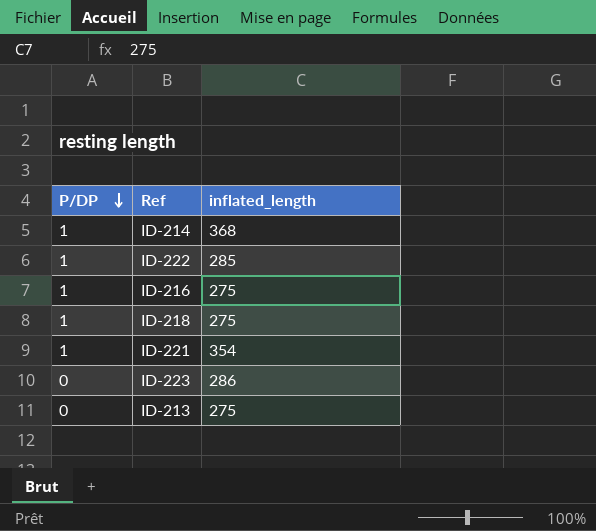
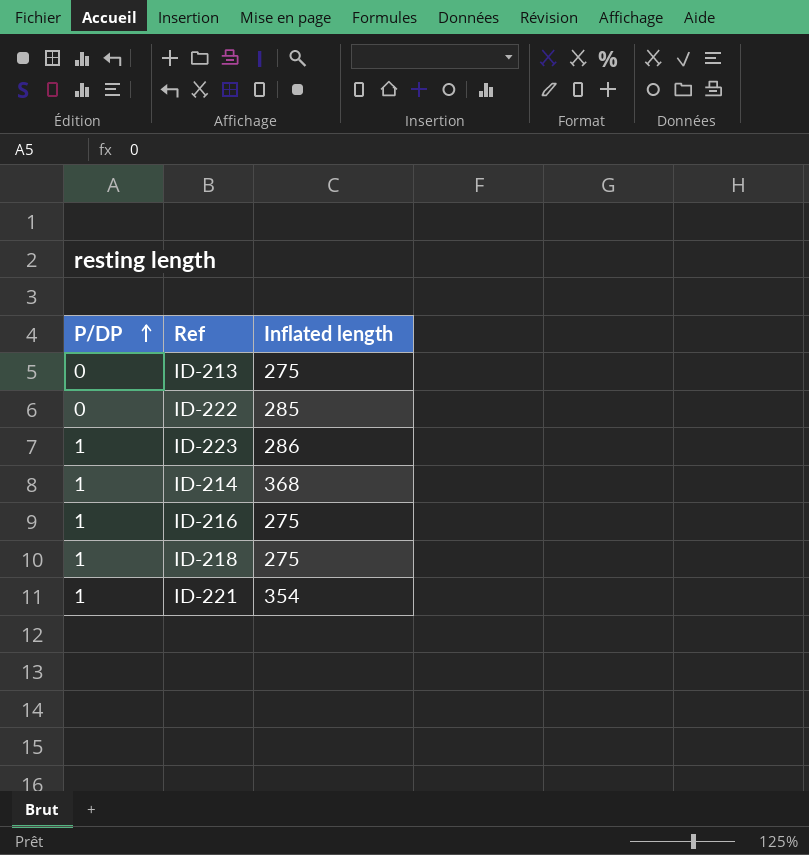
row order: P/DP descending -> P/DP ascending
column name: inflated_length -> Inflated length
ID-222 | P/DP: 1 -> 0
ID-223 | P/DP: 0 -> 1

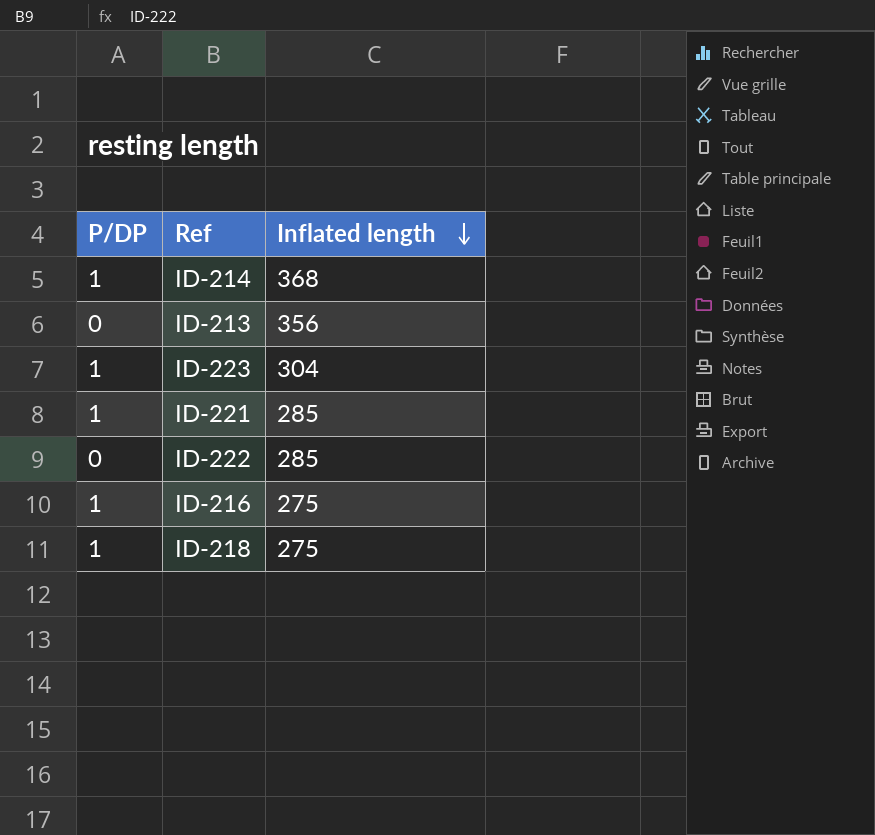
row order: P/DP ascending -> Inflated length descending
ID-213 | Inflated length: 275 -> 356
ID-223 | Inflated length: 286 -> 304
ID-221 | Inflated length: 354 -> 285

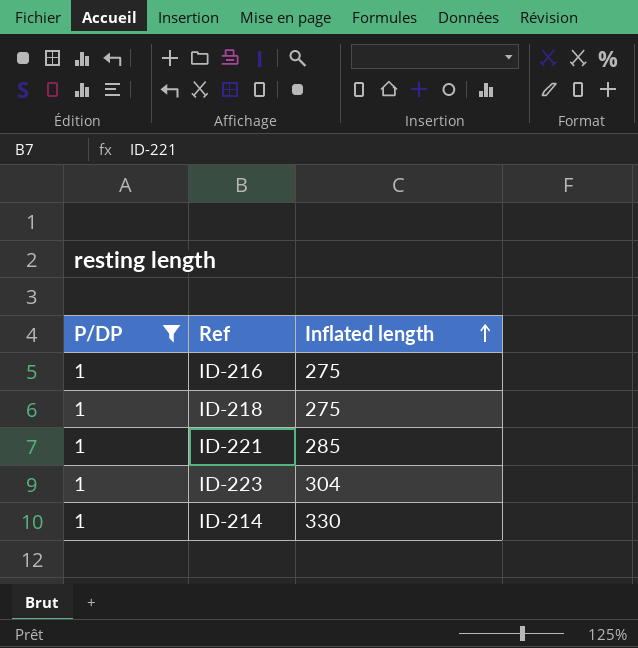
filter: none -> P/DP = 1
row order: Inflated length descending -> Inflated length ascending
ID-214 | Inflated length: 368 -> 330

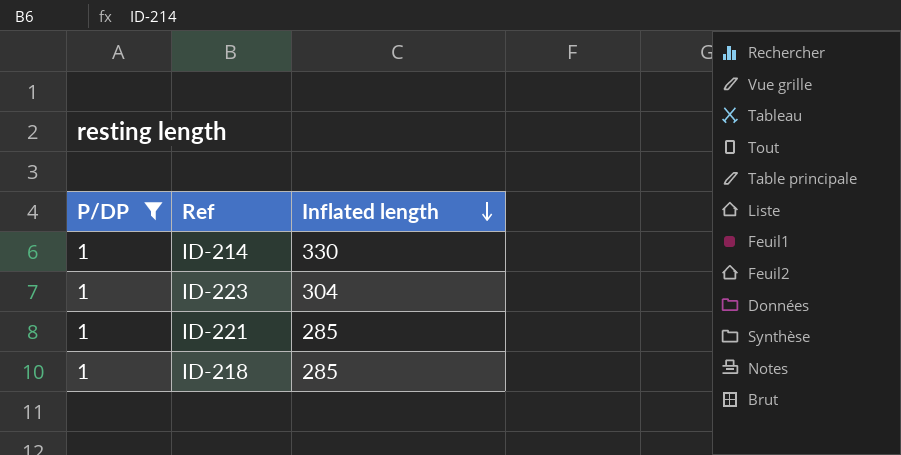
row order: Inflated length ascending -> Inflated length descending
row ID-216: 1 | 275 -> none
ID-218 | Inflated length: 275 -> 285

